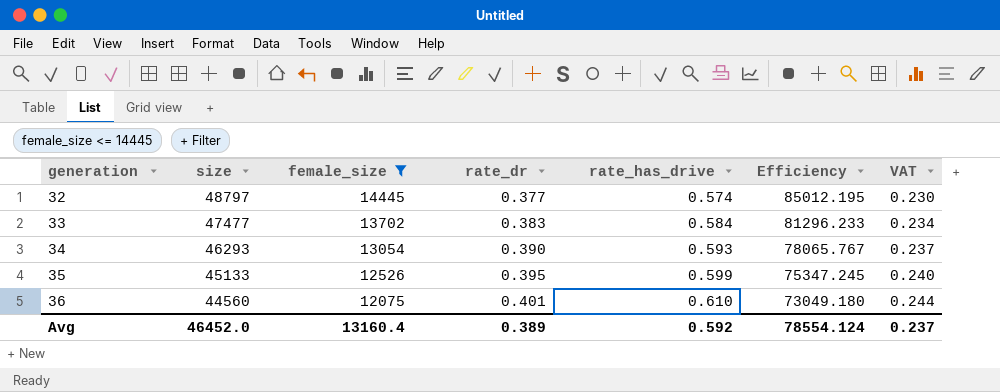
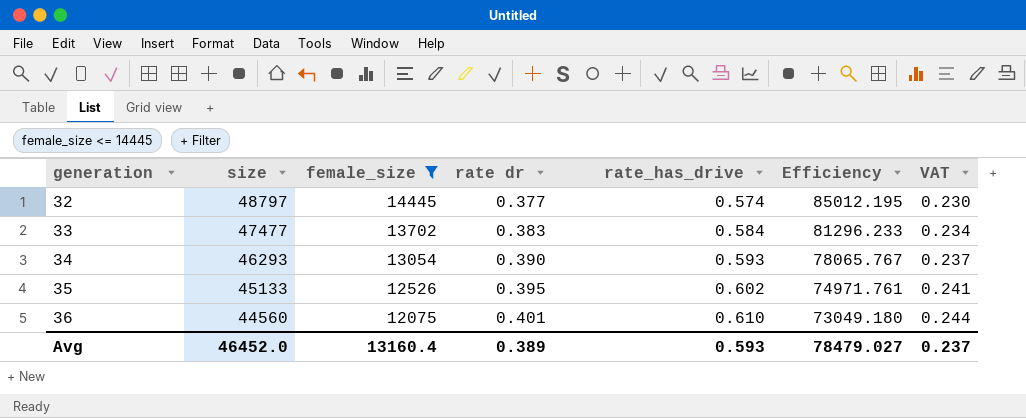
column name: rate_dr -> rate dr
35 | rate_has_drive: 0.599 -> 0.602
35 | Efficiency: 75347.245 -> 74971.761
35 | VAT: 0.240 -> 0.241
Avg | rate_has_drive: 0.592 -> 0.593
Avg | Efficiency: 78554.124 -> 78479.027

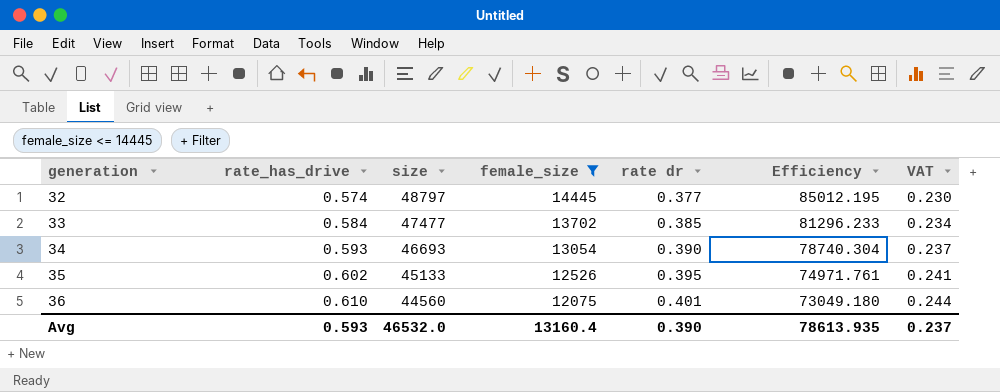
column rate_has_drive | position: 5 -> 2
33 | rate dr: 0.383 -> 0.385
34 | size: 46293 -> 46693
34 | Efficiency: 78065.767 -> 78740.304
Avg | size: 46452.0 -> 46532.0
Avg | rate dr: 0.389 -> 0.390
Avg | Efficiency: 78479.027 -> 78613.935

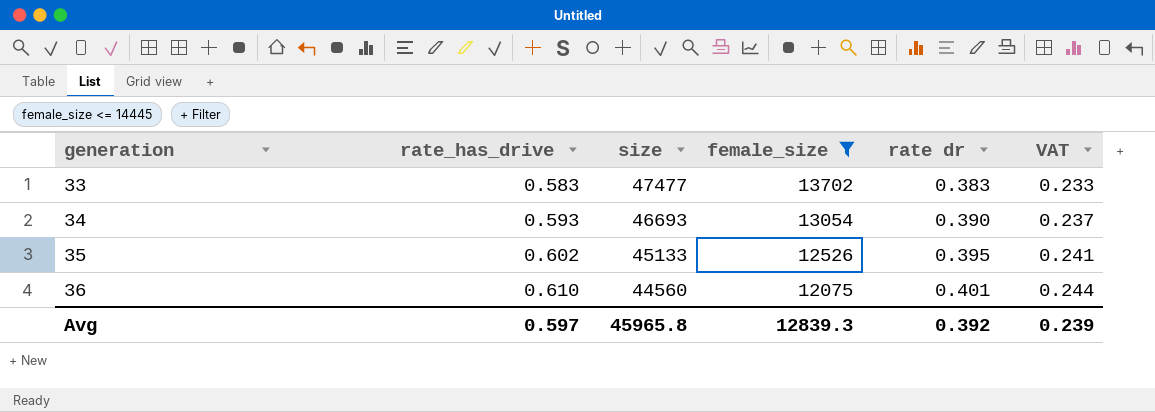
column Efficiency | formula: [size] / [rate_has_drive] -> none
row 32: 0.574 | 48797 | 14445 | 0.377 | 85012.195 | 0.230 -> none
33 | rate_has_drive: 0.584 -> 0.583
33 | rate dr: 0.385 -> 0.383
33 | VAT: 0.234 -> 0.233
Avg | rate_has_drive: 0.593 -> 0.597
Avg | size: 46532.0 -> 45965.8
Avg | female_size: 13160.4 -> 12839.3
Avg | rate dr: 0.390 -> 0.392
Avg | VAT: 0.237 -> 0.239

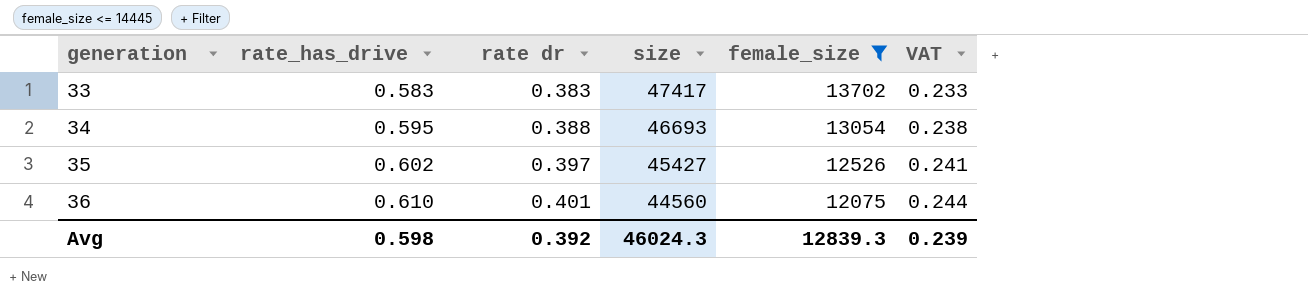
column rate dr | position: 5 -> 3
33 | size: 47477 -> 47417
34 | rate_has_drive: 0.593 -> 0.595
34 | rate dr: 0.390 -> 0.388
34 | VAT: 0.237 -> 0.238
35 | rate dr: 0.395 -> 0.397
35 | size: 45133 -> 45427
Avg | rate_has_drive: 0.597 -> 0.598
Avg | size: 45965.8 -> 46024.3

